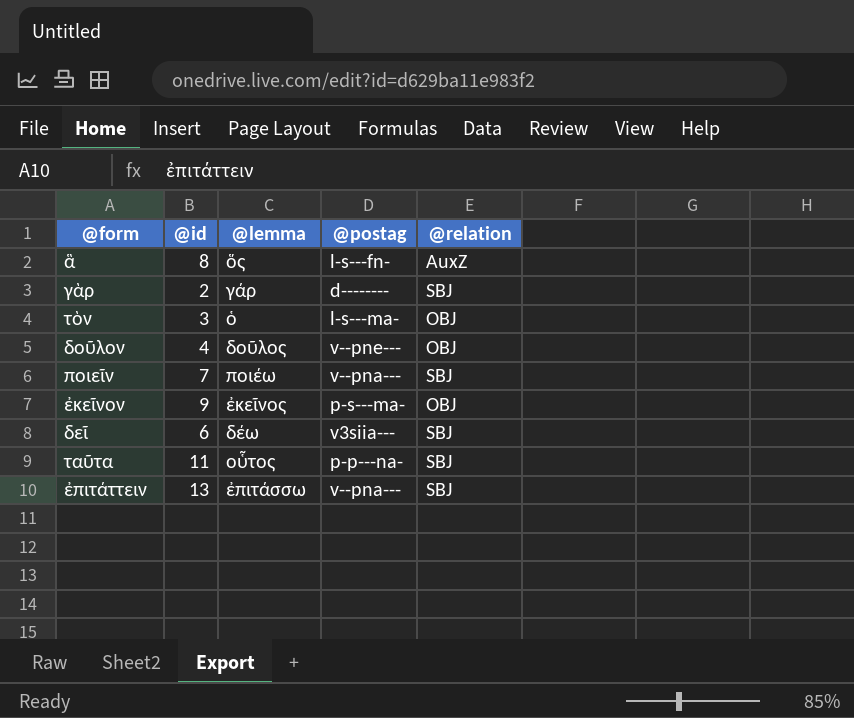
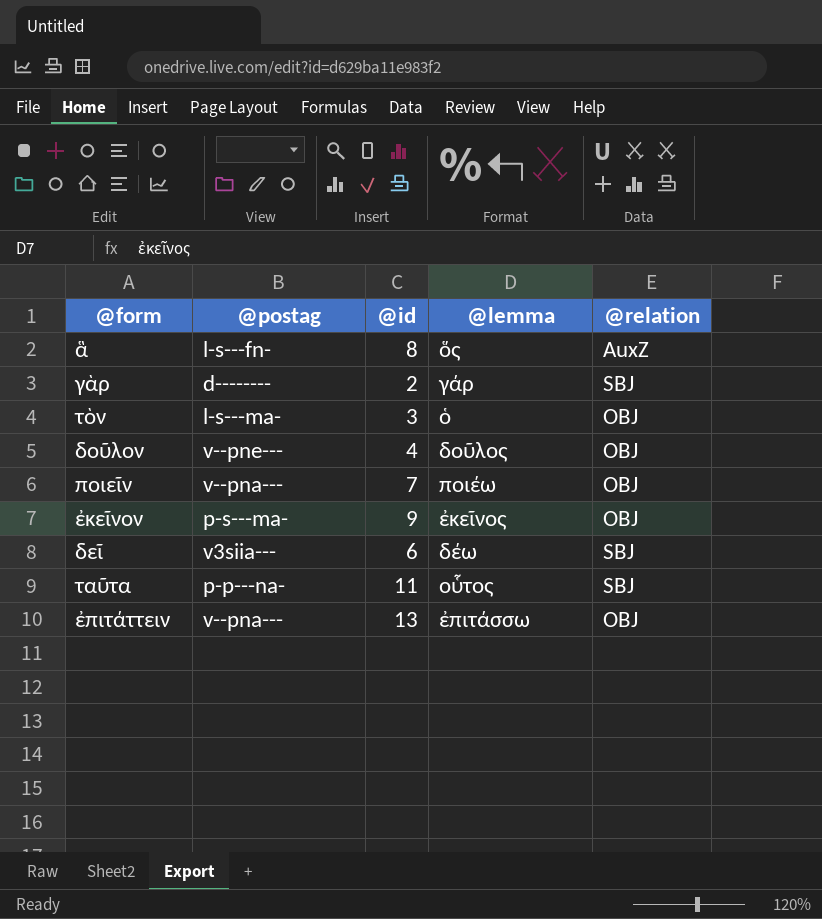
column @postag | position: 4 -> 2
ποιεῖν | @relation: SBJ -> OBJ
ἐπιτάττειν | @relation: SBJ -> OBJ

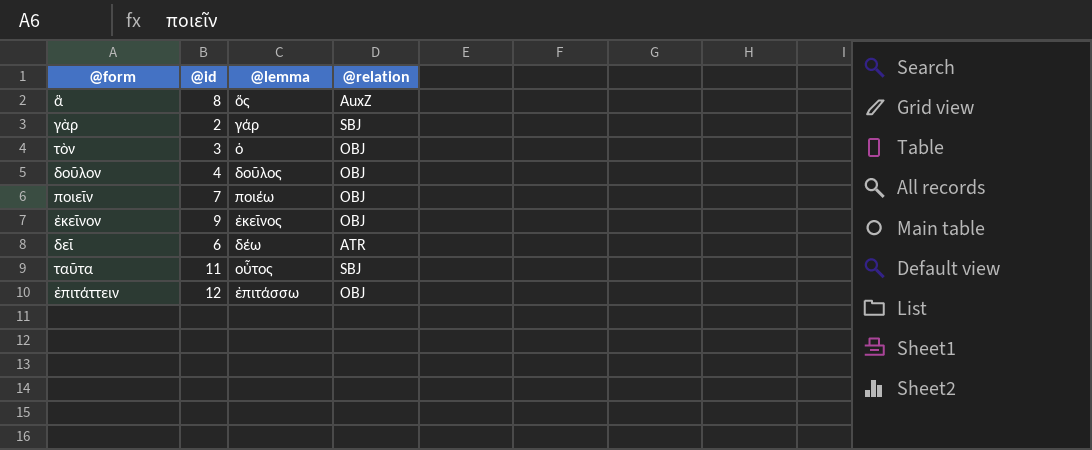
column @postag | position: 2 -> none
δεῖ | @relation: SBJ -> ATR
ἐπιτάττειν | @id: 13 -> 12

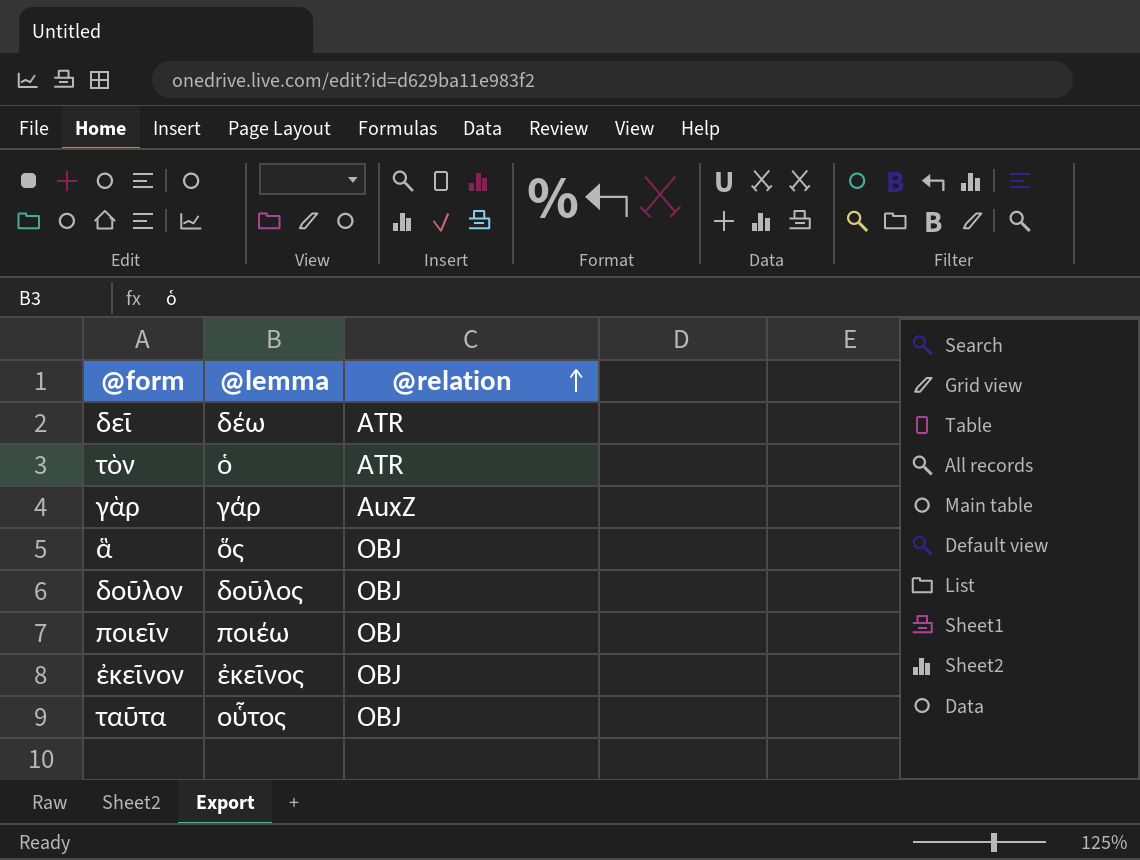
row order: none -> @relation ascending
column @id | position: 2 -> none
row ἐπιτάττειν: 12 | ἐπιτάσσω | OBJ -> none
τὸν | @relation: OBJ -> ATR
γὰρ | @relation: SBJ -> AuxZ
ἃ | @relation: AuxZ -> OBJ
ταῦτα | @relation: SBJ -> OBJ

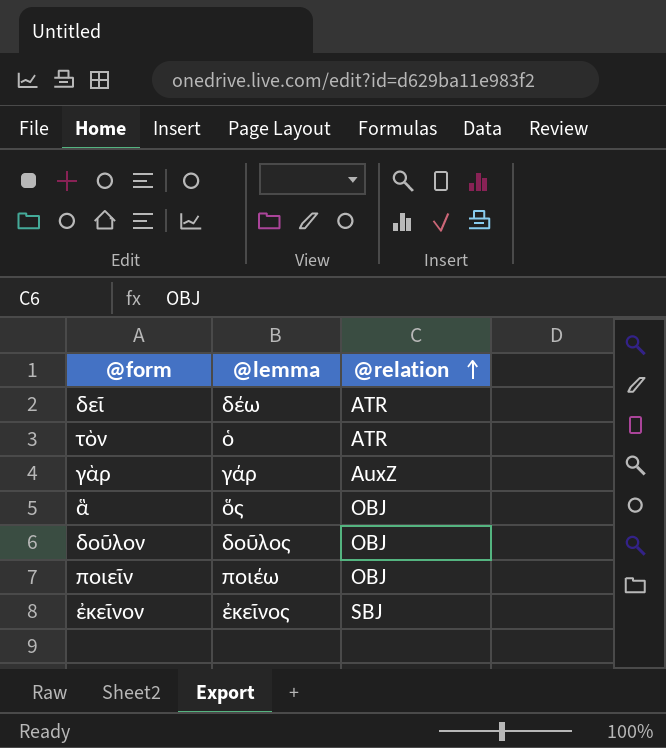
row ταῦτα: οὗτος | OBJ -> none
ἐκεῖνον | @relation: OBJ -> SBJ

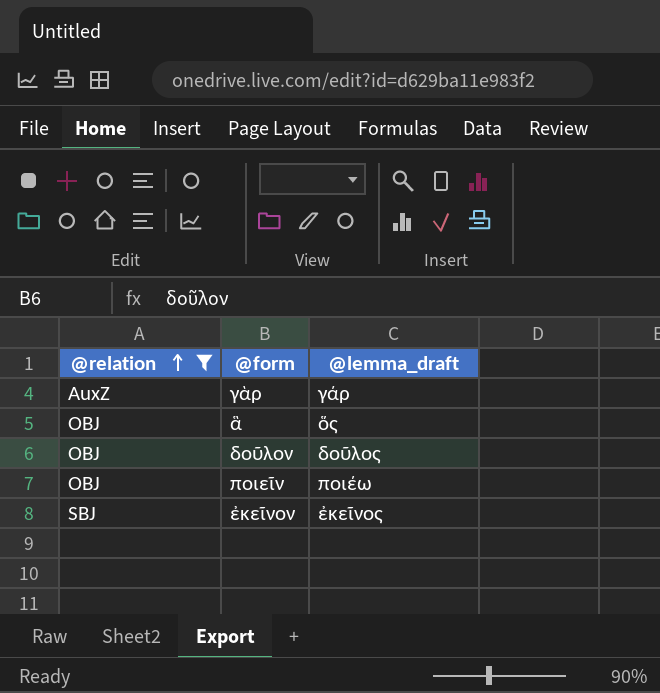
filter: none -> @relation != ATR
column @relation | position: 3 -> 1
column name: @lemma -> @lemma_draft

